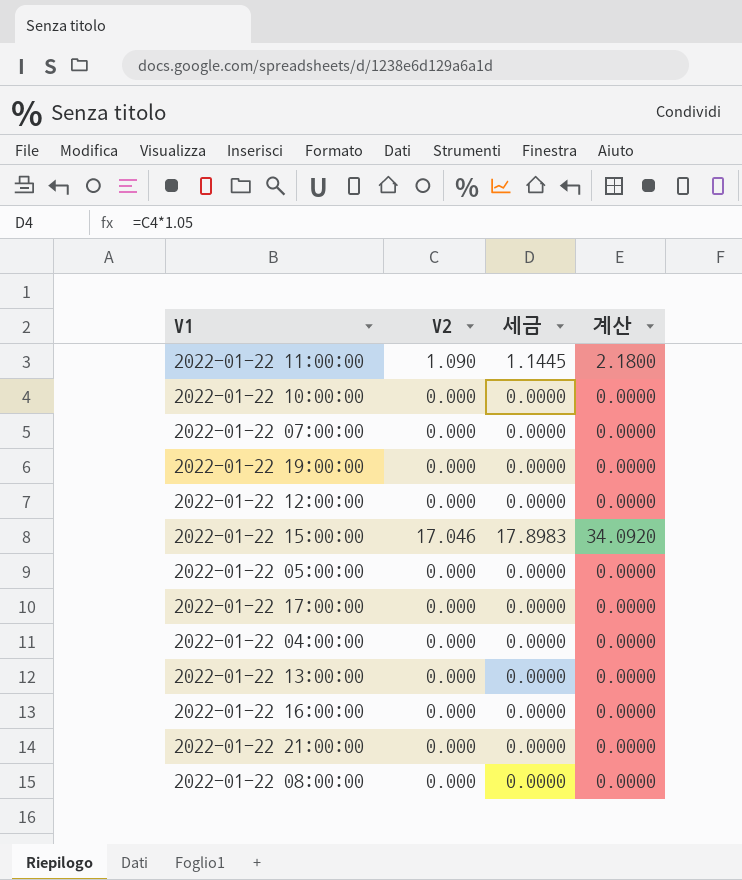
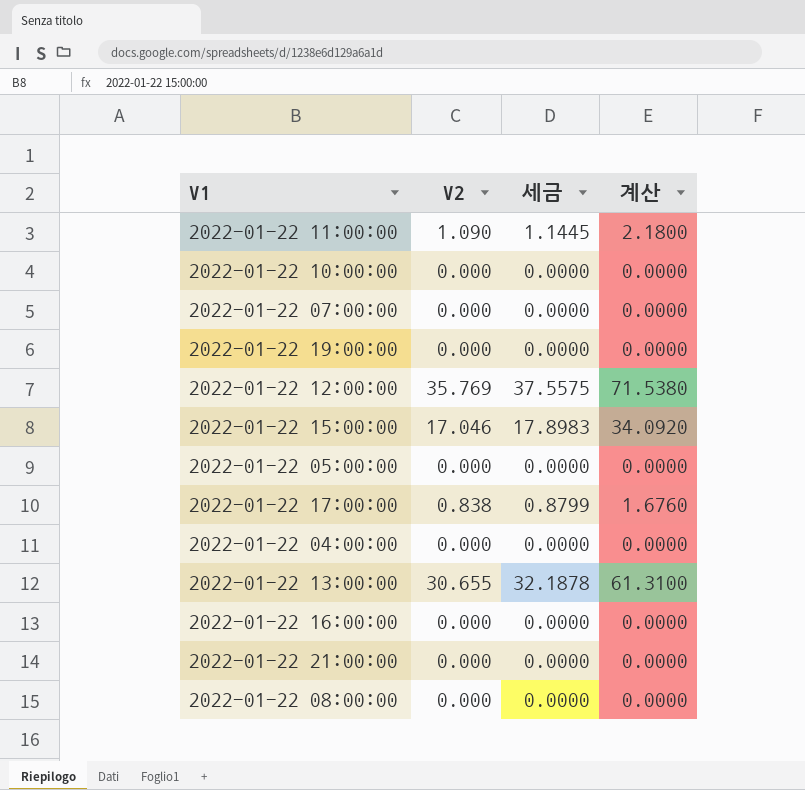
2022-01-22 12:00:00 | V2: 0.000 -> 35.769
2022-01-22 12:00:00 | 세금: 0.0000 -> 37.5575
2022-01-22 12:00:00 | 계산: 0.0000 -> 71.5380
2022-01-22 17:00:00 | V2: 0.000 -> 0.838
2022-01-22 17:00:00 | 세금: 0.0000 -> 0.8799
2022-01-22 17:00:00 | 계산: 0.0000 -> 1.6760
2022-01-22 13:00:00 | V2: 0.000 -> 30.655
2022-01-22 13:00:00 | 세금: 0.0000 -> 32.1878
2022-01-22 13:00:00 | 계산: 0.0000 -> 61.3100

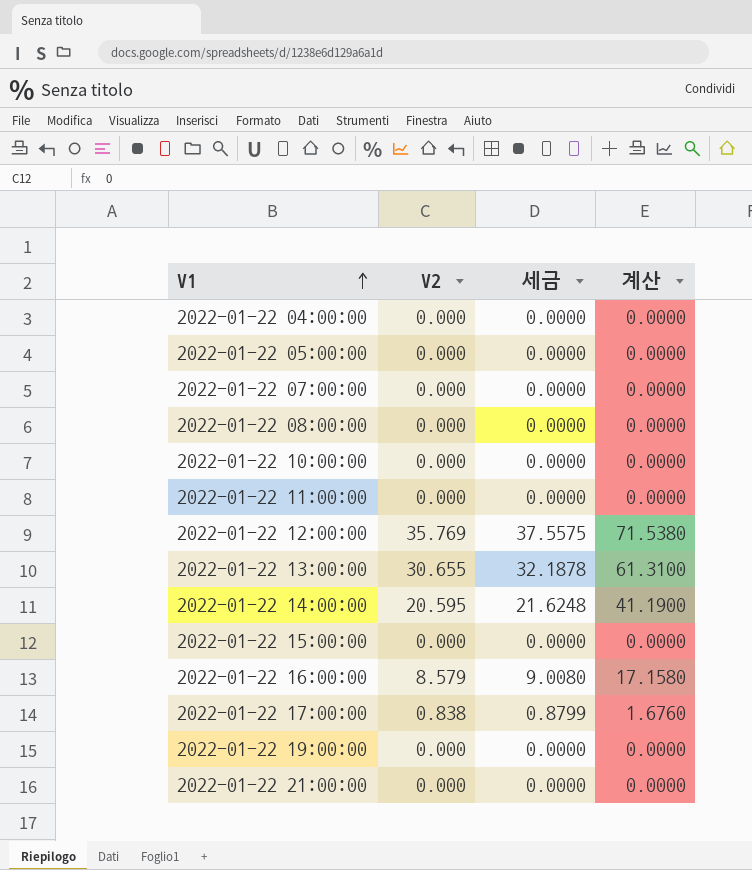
row order: none -> V1 ascending
2022-01-22 11:00:00 | V2: 1.090 -> 0.000
2022-01-22 11:00:00 | 세금: 1.1445 -> 0.0000
2022-01-22 11:00:00 | 계산: 2.1800 -> 0.0000
row 2022-01-22 14:00:00: none -> 20.595 | 21.6248 | 41.1900
2022-01-22 15:00:00 | V2: 17.046 -> 0.000
2022-01-22 15:00:00 | 세금: 17.8983 -> 0.0000
2022-01-22 15:00:00 | 계산: 34.0920 -> 0.0000
2022-01-22 16:00:00 | V2: 0.000 -> 8.579
2022-01-22 16:00:00 | 세금: 0.0000 -> 9.0080
2022-01-22 16:00:00 | 계산: 0.0000 -> 17.1580

